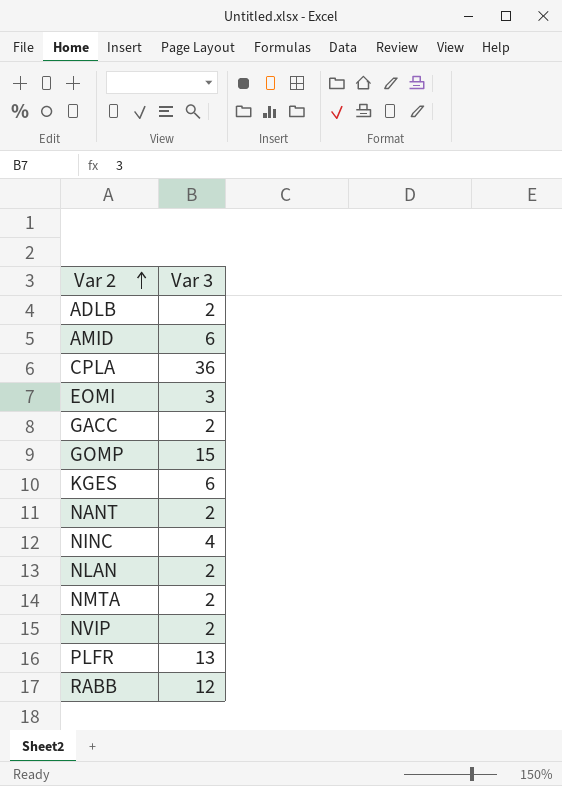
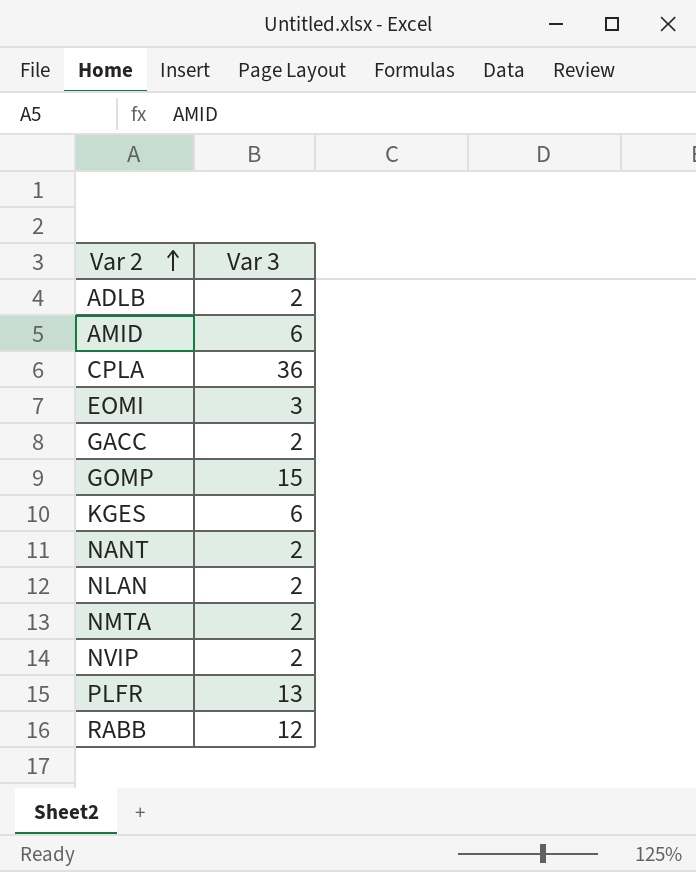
row NINC: 4 -> none

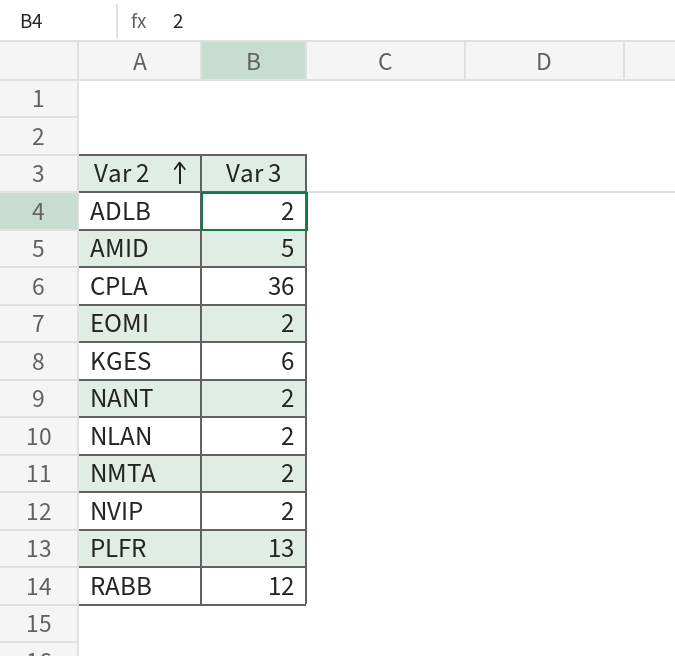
row GACC: 2 -> none
row GOMP: 15 -> none
AMID | Var 3: 6 -> 5
EOMI | Var 3: 3 -> 2

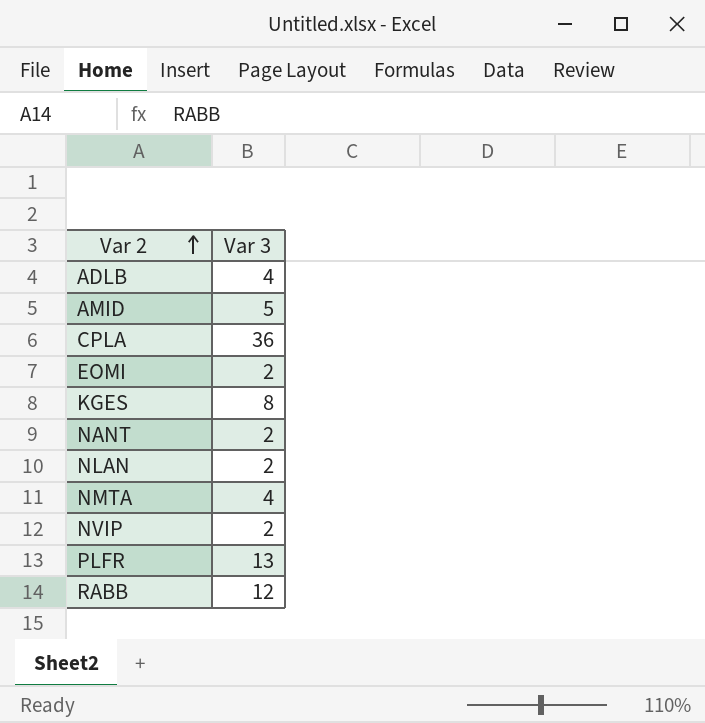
ADLB | Var 3: 2 -> 4
KGES | Var 3: 6 -> 8
NMTA | Var 3: 2 -> 4

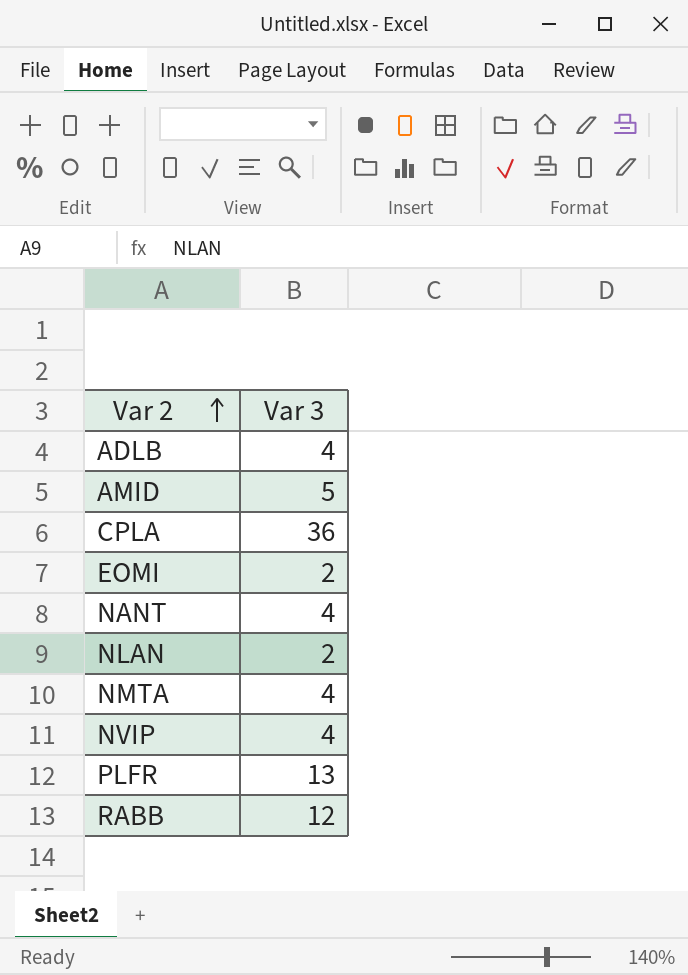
row KGES: 8 -> none
NANT | Var 3: 2 -> 4
NVIP | Var 3: 2 -> 4

